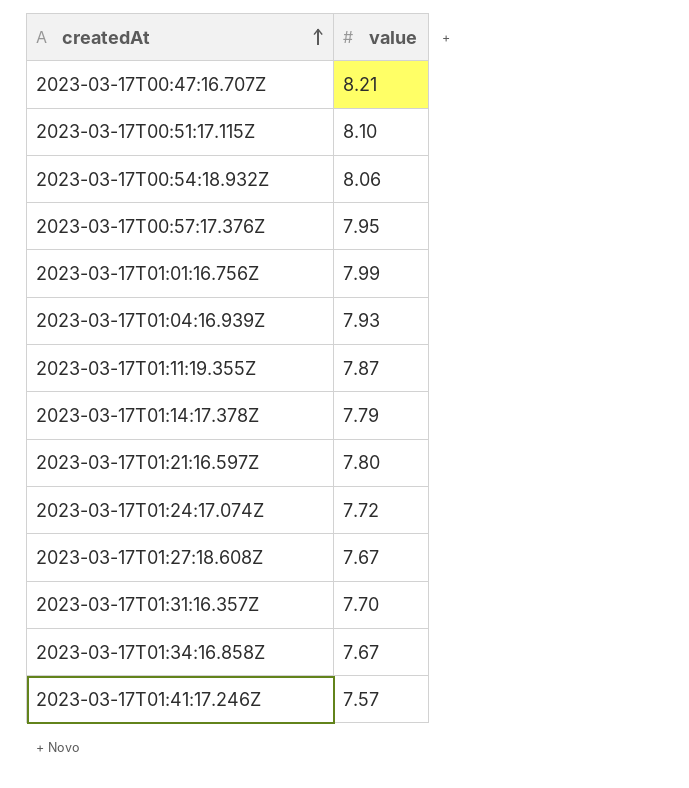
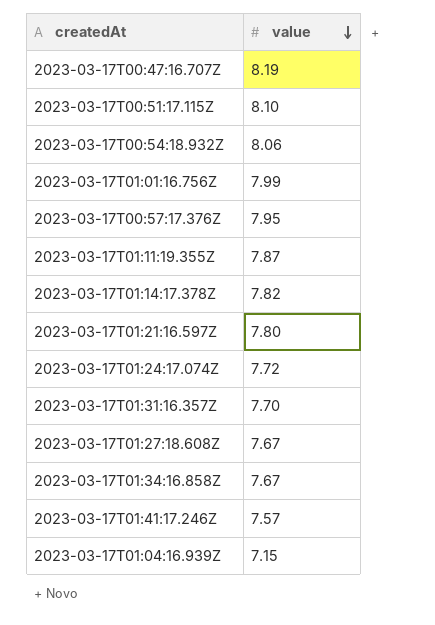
row order: createdAt ascending -> value descending
2023-03-17T00:47:16.707Z | value: 8.21 -> 8.19
2023-03-17T01:14:17.378Z | value: 7.79 -> 7.82
2023-03-17T01:04:16.939Z | value: 7.93 -> 7.15

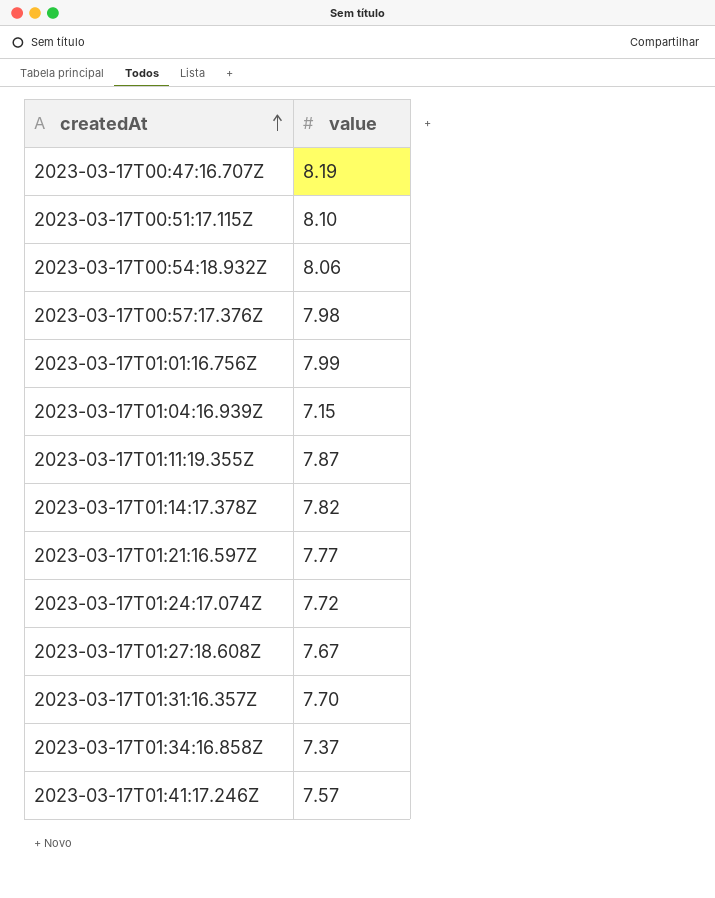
row order: value descending -> createdAt ascending
2023-03-17T00:57:17.376Z | value: 7.95 -> 7.98
2023-03-17T01:21:16.597Z | value: 7.80 -> 7.77
2023-03-17T01:34:16.858Z | value: 7.67 -> 7.37

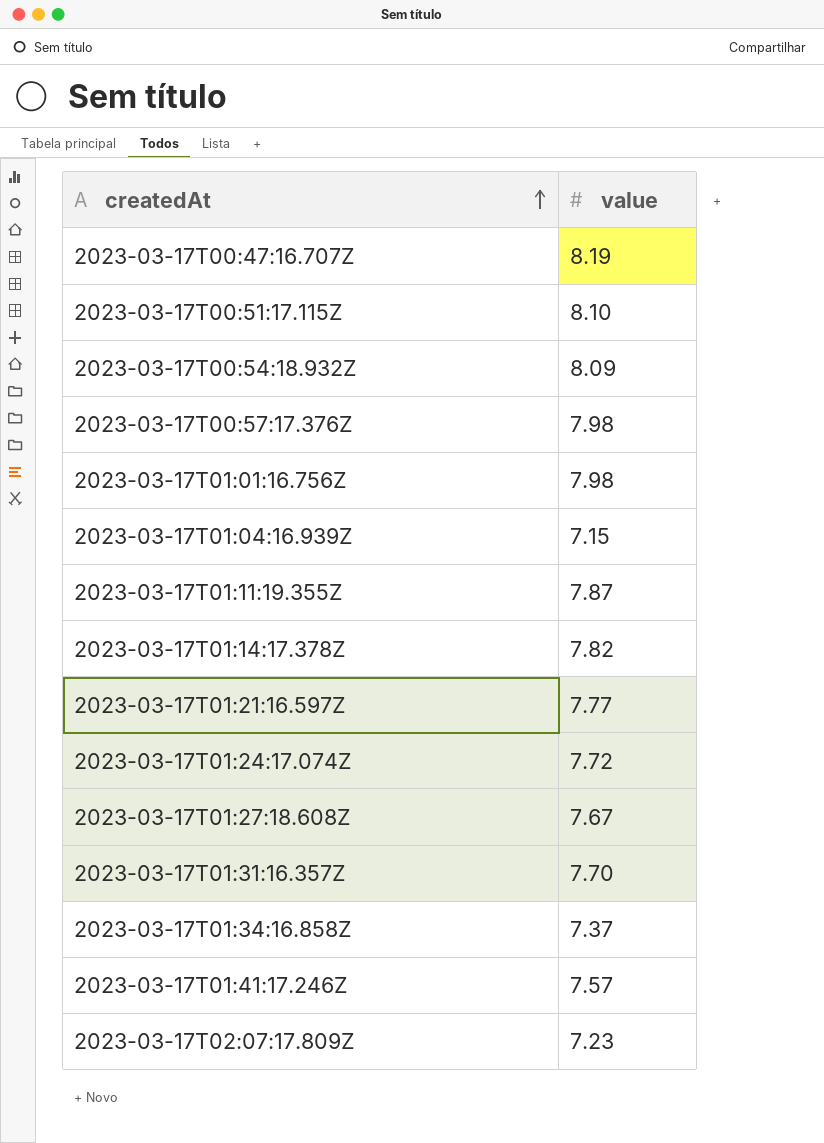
2023-03-17T00:54:18.932Z | value: 8.06 -> 8.09
2023-03-17T01:01:16.756Z | value: 7.99 -> 7.98
row 2023-03-17T02:07:17.809Z: none -> 7.23

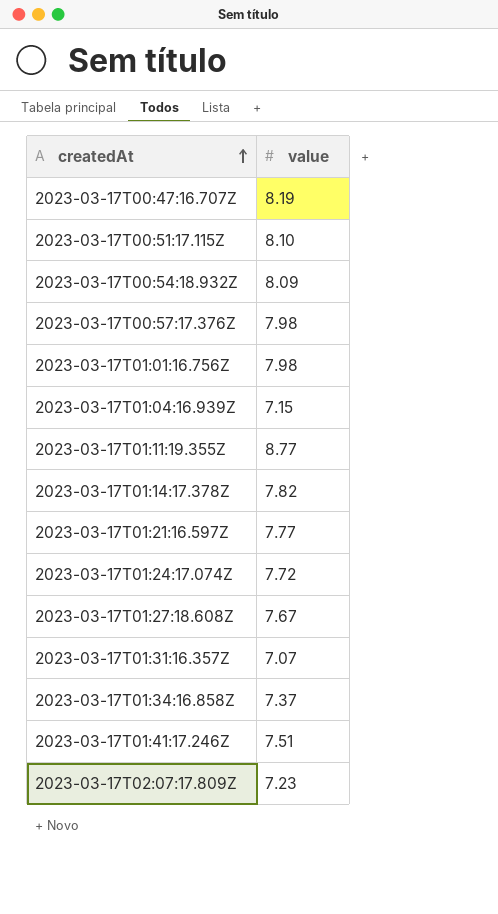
2023-03-17T01:11:19.355Z | value: 7.87 -> 8.77
2023-03-17T01:31:16.357Z | value: 7.70 -> 7.07
2023-03-17T01:41:17.246Z | value: 7.57 -> 7.51

